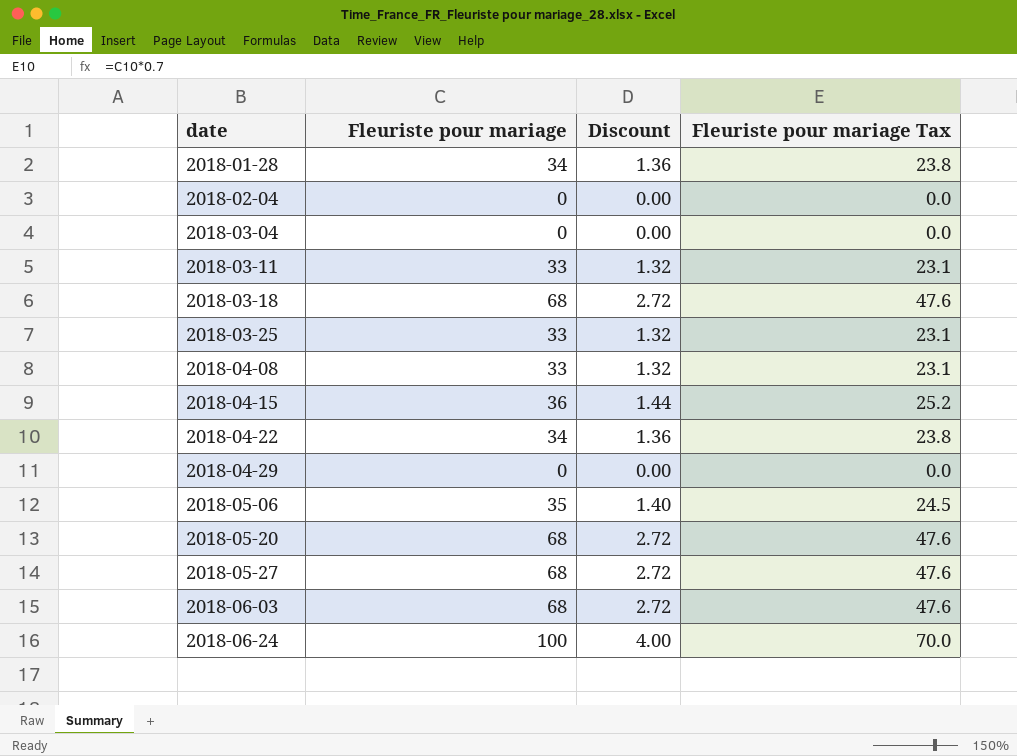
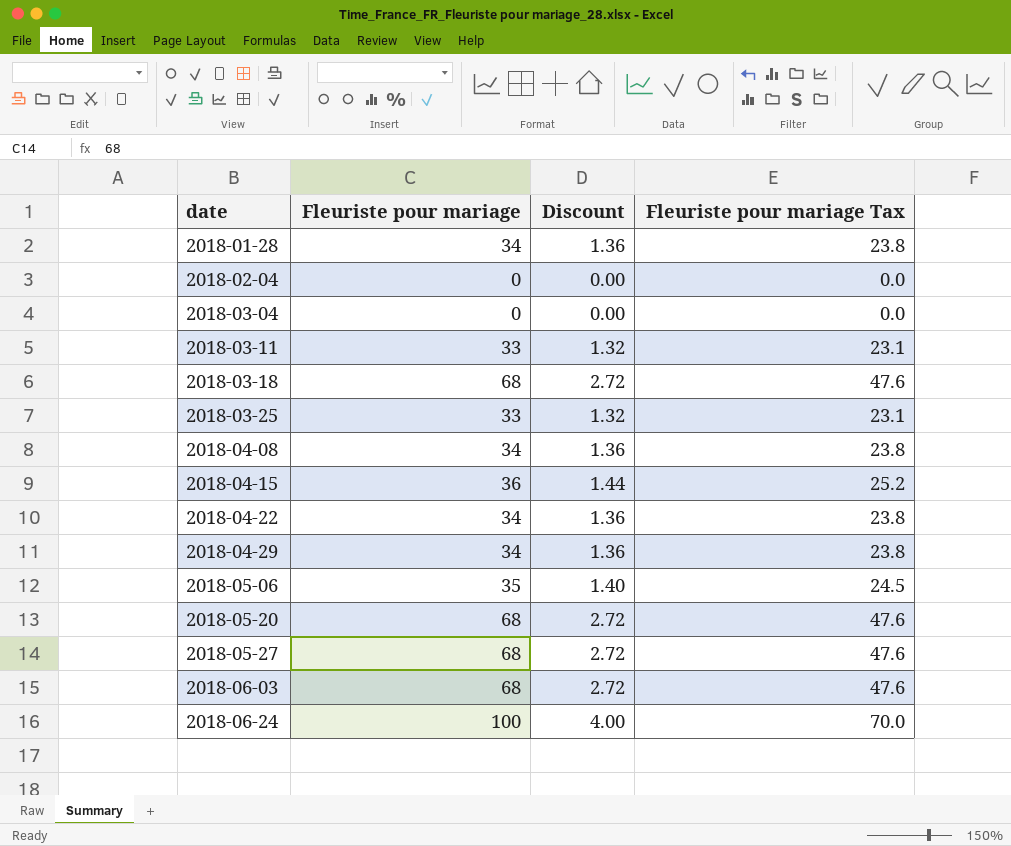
2018-04-08 | Fleuriste pour mariage: 33 -> 34
2018-04-08 | Discount: 1.32 -> 1.36
2018-04-08 | Fleuriste pour mariage Tax: 23.1 -> 23.8
2018-04-29 | Fleuriste pour mariage: 0 -> 34
2018-04-29 | Discount: 0.00 -> 1.36
2018-04-29 | Fleuriste pour mariage Tax: 0.0 -> 23.8

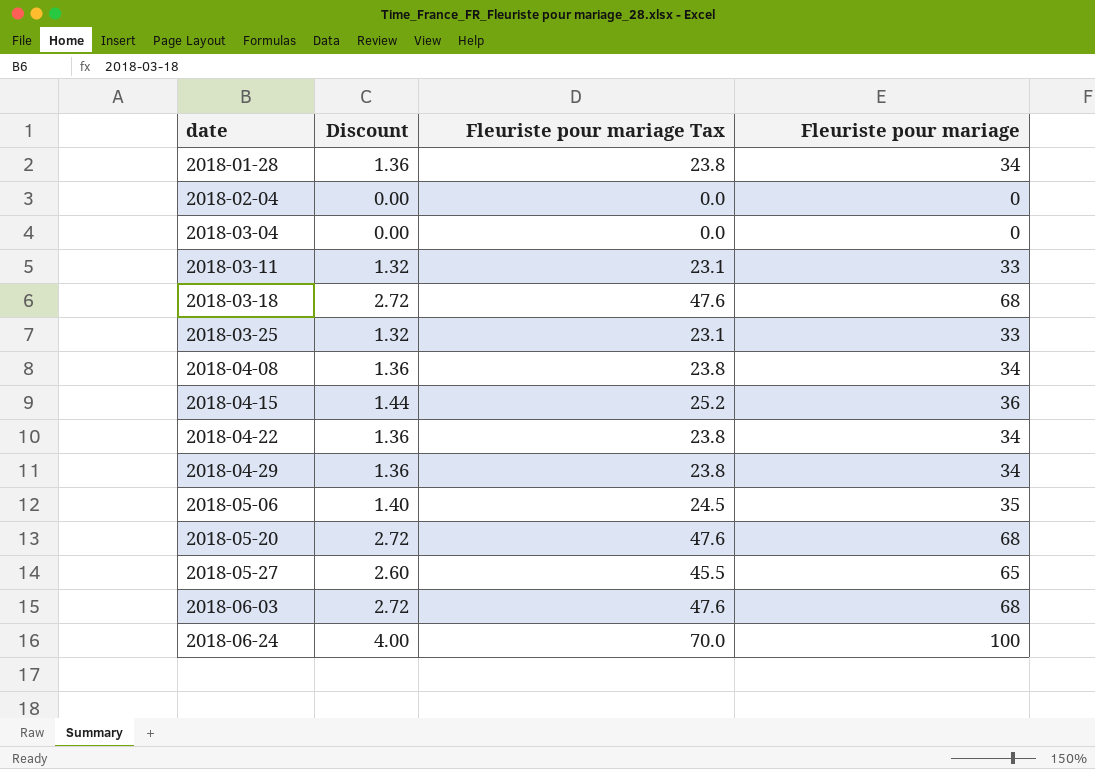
column Fleuriste pour mariage | position: 2 -> 4
2018-05-27 | Discount: 2.72 -> 2.60
2018-05-27 | Fleuriste pour mariage Tax: 47.6 -> 45.5
2018-05-27 | Fleuriste pour mariage: 68 -> 65

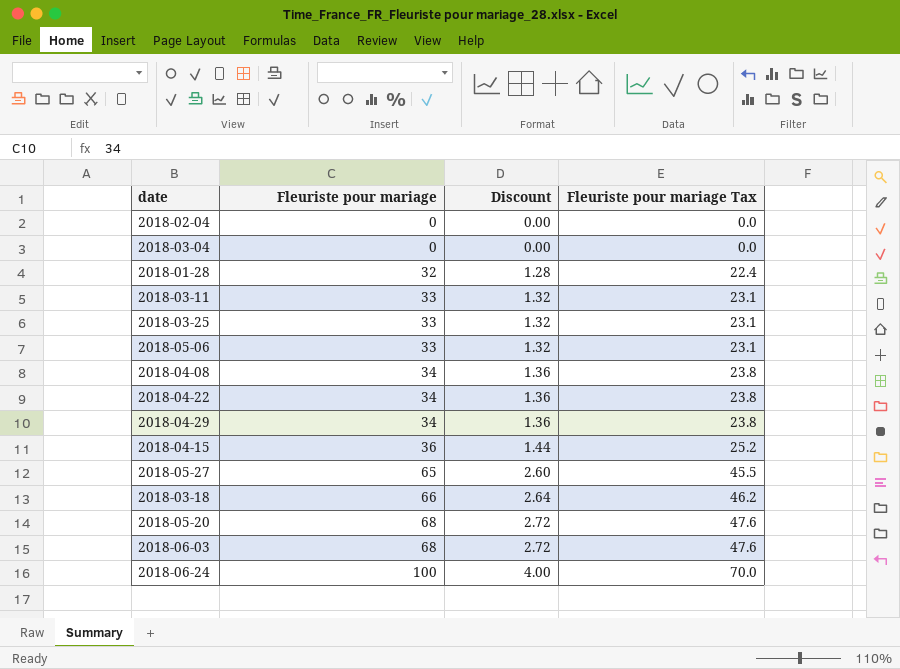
row order: date ascending -> Fleuriste pour mariage ascending
column Fleuriste pour mariage | position: 4 -> 2
2018-01-28 | Fleuriste pour mariage: 34 -> 32
2018-01-28 | Discount: 1.36 -> 1.28
2018-01-28 | Fleuriste pour mariage Tax: 23.8 -> 22.4
2018-05-06 | Fleuriste pour mariage: 35 -> 33
2018-05-06 | Discount: 1.40 -> 1.32
2018-05-06 | Fleuriste pour mariage Tax: 24.5 -> 23.1
2018-03-18 | Fleuriste pour mariage: 68 -> 66
2018-03-18 | Discount: 2.72 -> 2.64
2018-03-18 | Fleuriste pour mariage Tax: 47.6 -> 46.2

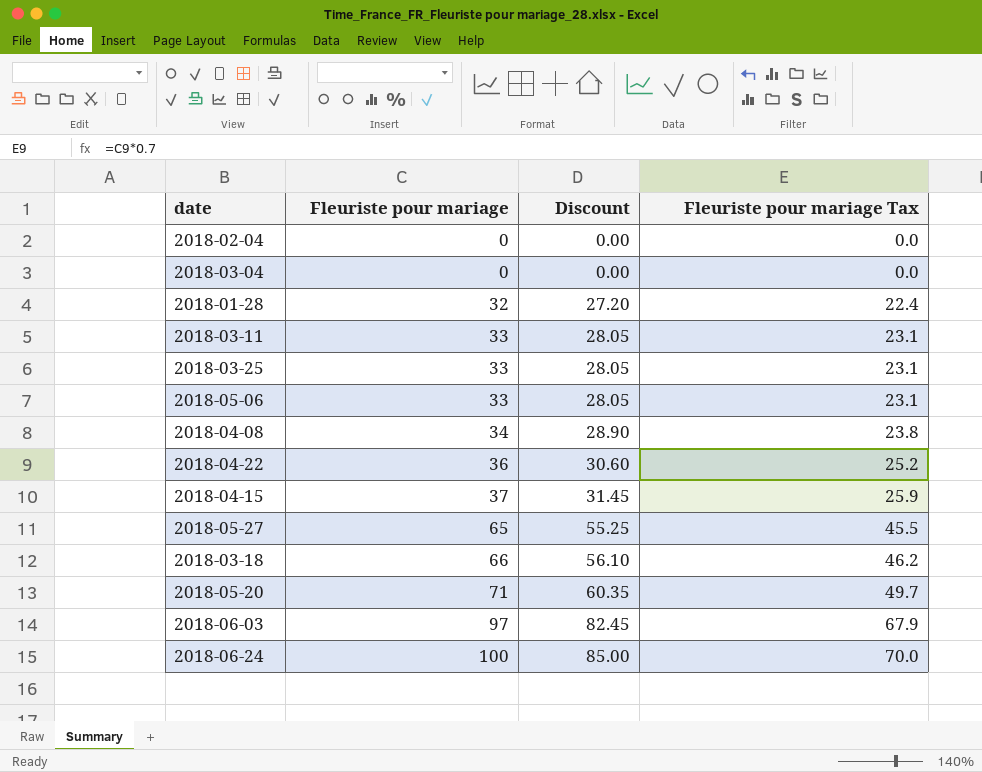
column Discount | formula: [Fleuriste pour mariage] * 0.04 -> [Fleuriste pour mariage] * 0.85
row 2018-04-29: 34 | 1.36 | 23.8 -> none
2018-04-22 | Fleuriste pour mariage: 34 -> 36
2018-04-22 | Fleuriste pour mariage Tax: 23.8 -> 25.2
2018-04-15 | Fleuriste pour mariage: 36 -> 37
2018-04-15 | Fleuriste pour mariage Tax: 25.2 -> 25.9
2018-05-20 | Fleuriste pour mariage: 68 -> 71
2018-05-20 | Fleuriste pour mariage Tax: 47.6 -> 49.7
2018-06-03 | Fleuriste pour mariage: 68 -> 97
2018-06-03 | Fleuriste pour mariage Tax: 47.6 -> 67.9

